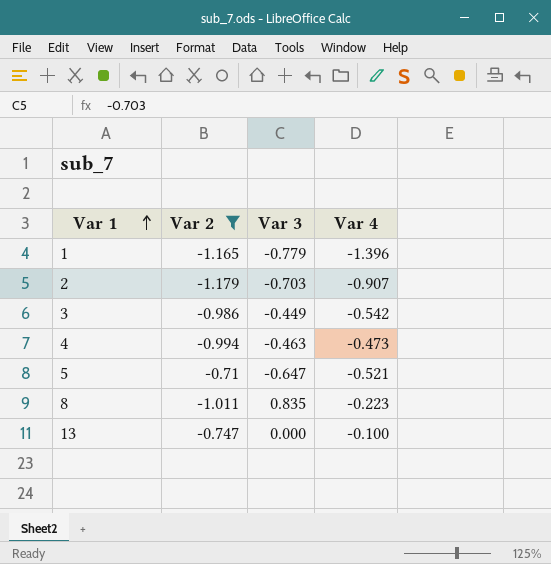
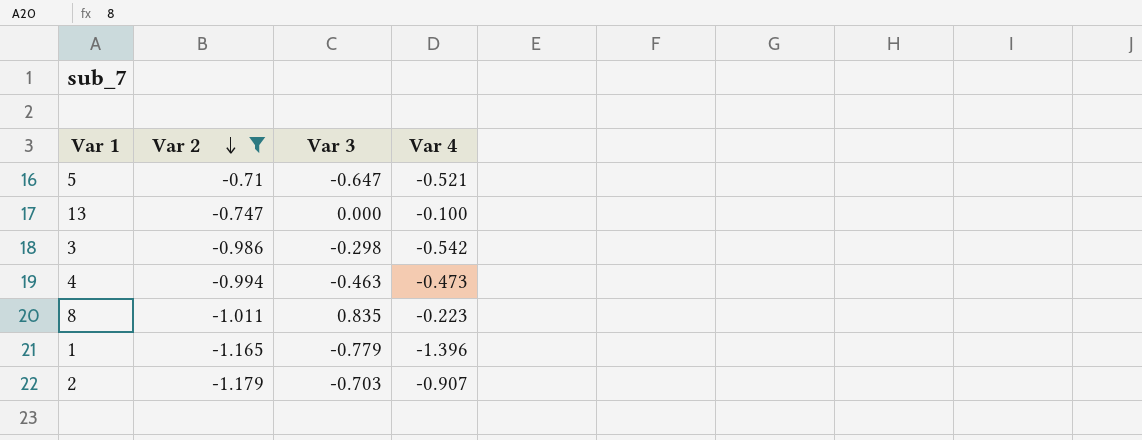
row order: Var 1 ascending -> Var 2 descending
3 | Var 3: -0.449 -> -0.298

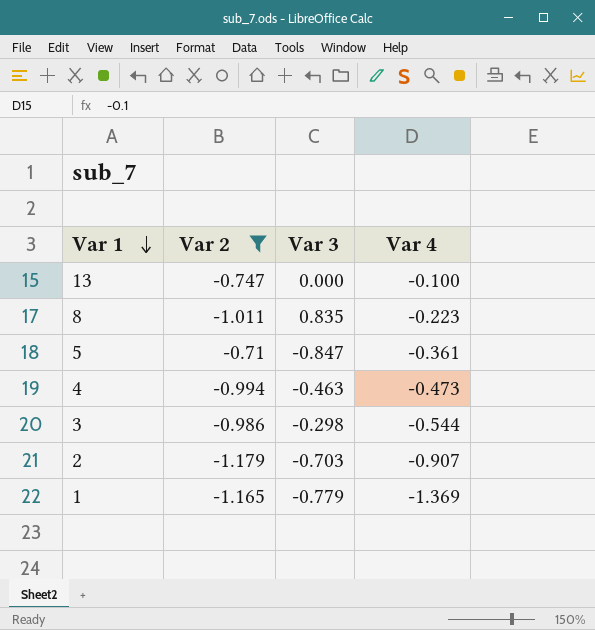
row order: Var 2 descending -> Var 1 descending
5 | Var 3: -0.647 -> -0.847
5 | Var 4: -0.521 -> -0.361
3 | Var 4: -0.542 -> -0.544
1 | Var 4: -1.396 -> -1.369

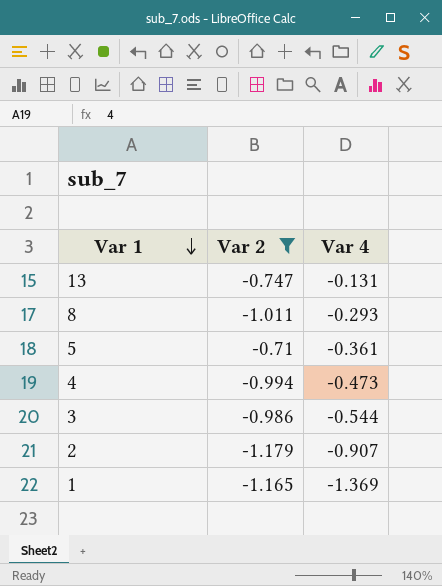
column Var 3 | position: 3 -> none
13 | Var 4: -0.100 -> -0.131
8 | Var 4: -0.223 -> -0.293

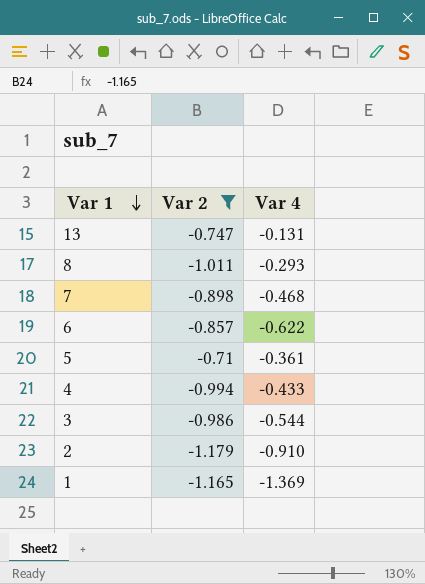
row 7: none -> -0.898 | -0.468
row 6: none -> -0.857 | -0.622
4 | Var 4: -0.473 -> -0.433
2 | Var 4: -0.907 -> -0.910

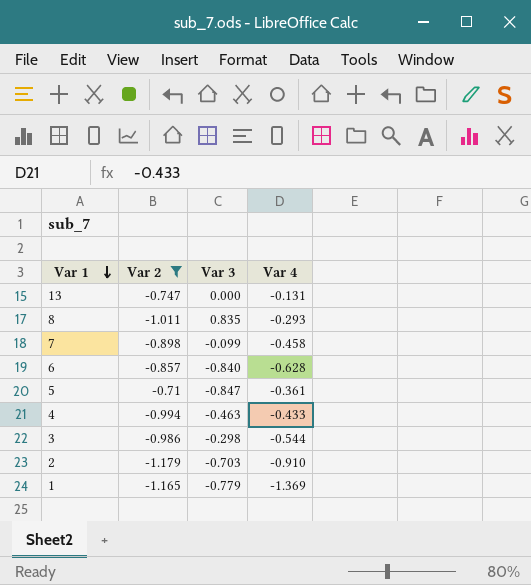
column Var 3 | position: none -> 3
7 | Var 4: -0.468 -> -0.458
6 | Var 4: -0.622 -> -0.628

